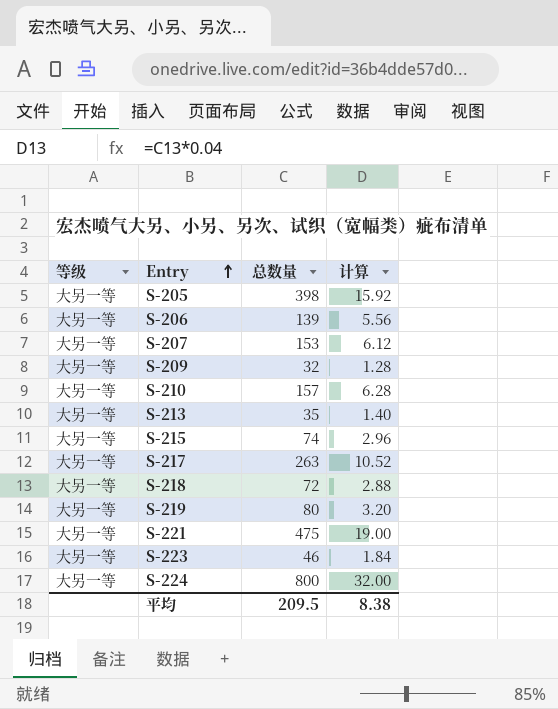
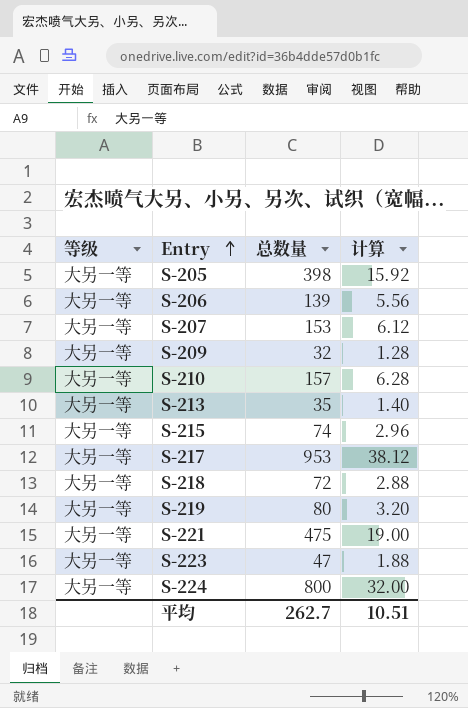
S-217 | 总数量: 263 -> 953
S-217 | 计算: 10.52 -> 38.12
S-223 | 总数量: 46 -> 47
S-223 | 计算: 1.84 -> 1.88
平均 | 总数量: 209.5 -> 262.7
平均 | 计算: 8.38 -> 10.51

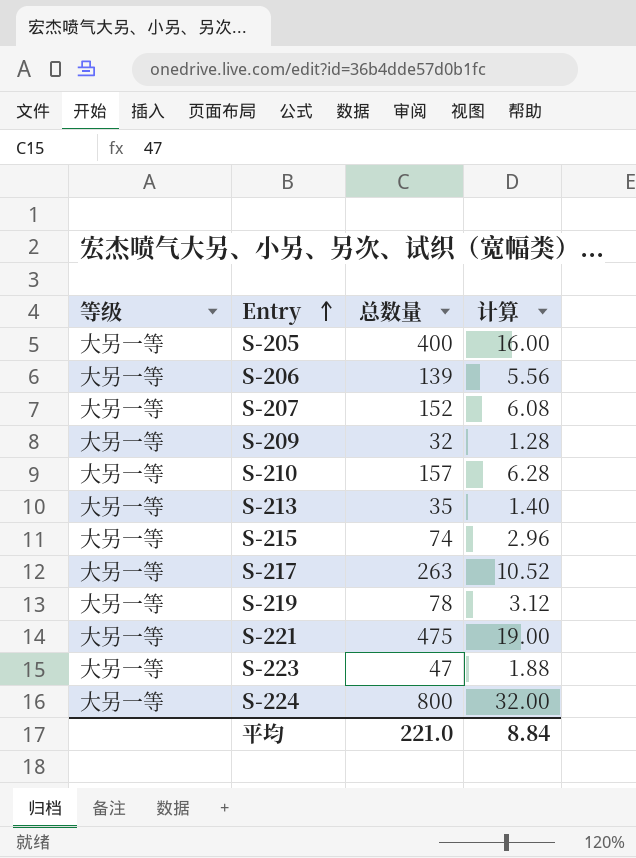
row S-218: 大另一等 | 72 | 2.88 -> none
S-205 | 总数量: 398 -> 400
S-205 | 计算: 15.92 -> 16.00
S-207 | 总数量: 153 -> 152
S-207 | 计算: 6.12 -> 6.08
S-217 | 总数量: 953 -> 263
S-217 | 计算: 38.12 -> 10.52
S-219 | 总数量: 80 -> 78
S-219 | 计算: 3.20 -> 3.12
平均 | 总数量: 262.7 -> 221.0
平均 | 计算: 10.51 -> 8.84

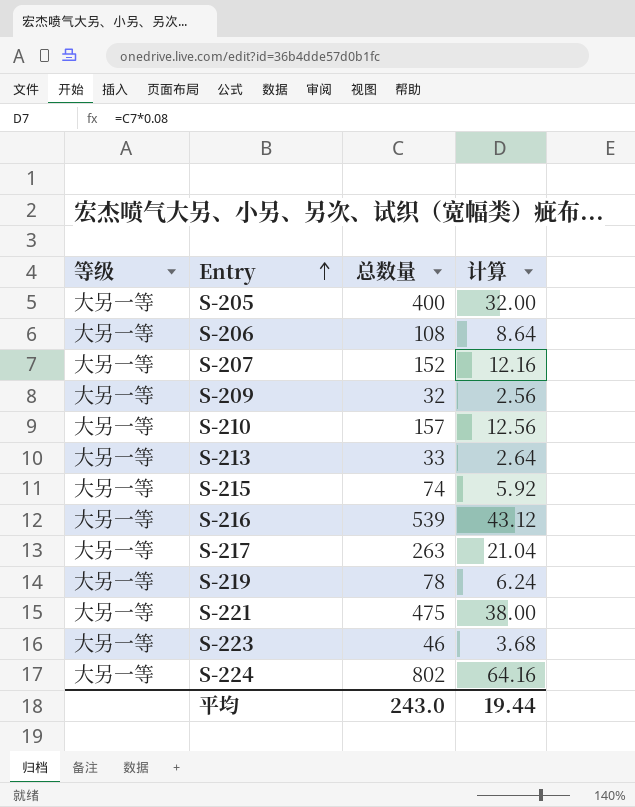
column 计算 | formula: [总数量] * 0.04 -> [总数量] * 0.08
S-206 | 总数量: 139 -> 108
S-213 | 总数量: 35 -> 33
row S-216: none -> 大另一等 | 539 | 43.12
S-223 | 总数量: 47 -> 46
S-224 | 总数量: 800 -> 802
平均 | 总数量: 221.0 -> 243.0
平均 | 计算: 8.84 -> 19.44

